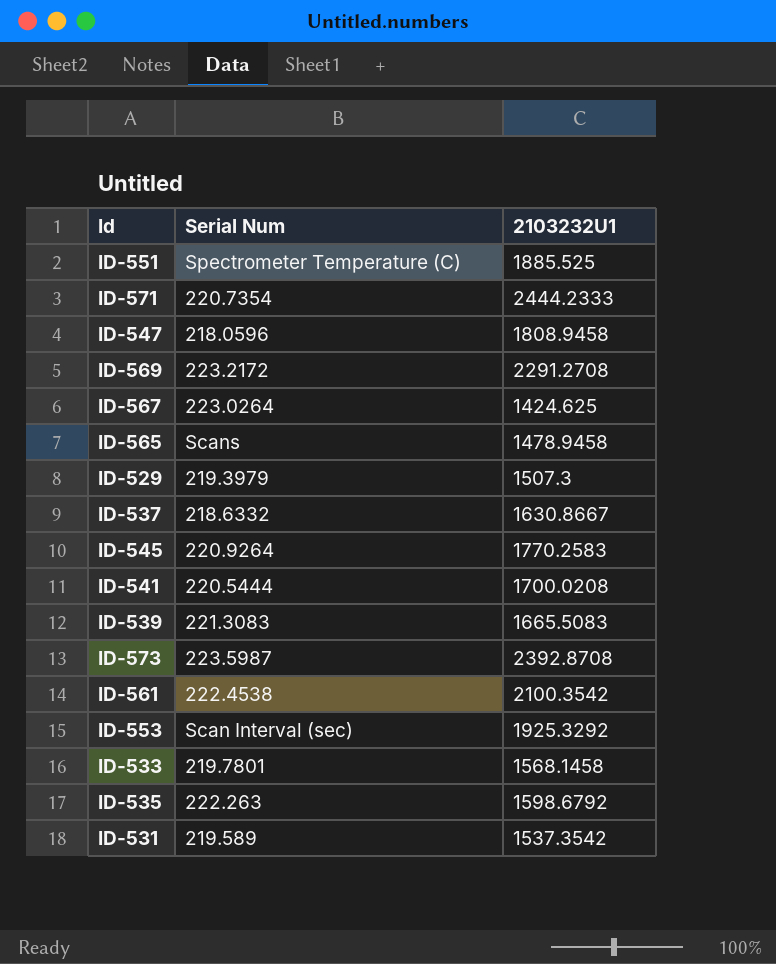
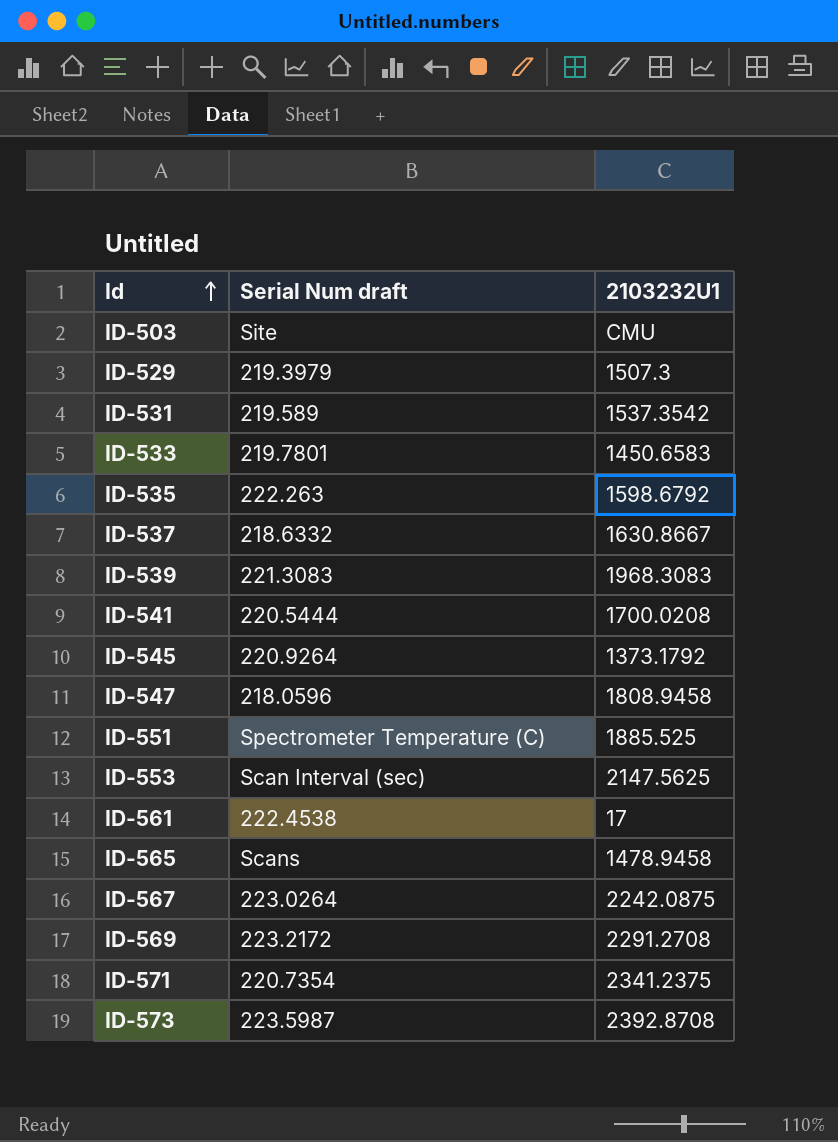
row order: none -> Id ascending
column name: Serial Num -> Serial Num draft
row ID-503: none -> Site | CMU
ID-533 | 2103232U1: 1568.1458 -> 1450.6583
ID-539 | 2103232U1: 1665.5083 -> 1968.3083
ID-545 | 2103232U1: 1770.2583 -> 1373.1792
ID-553 | 2103232U1: 1925.3292 -> 2147.5625
ID-561 | 2103232U1: 2100.3542 -> 17
ID-567 | 2103232U1: 1424.625 -> 2242.0875
ID-571 | 2103232U1: 2444.2333 -> 2341.2375

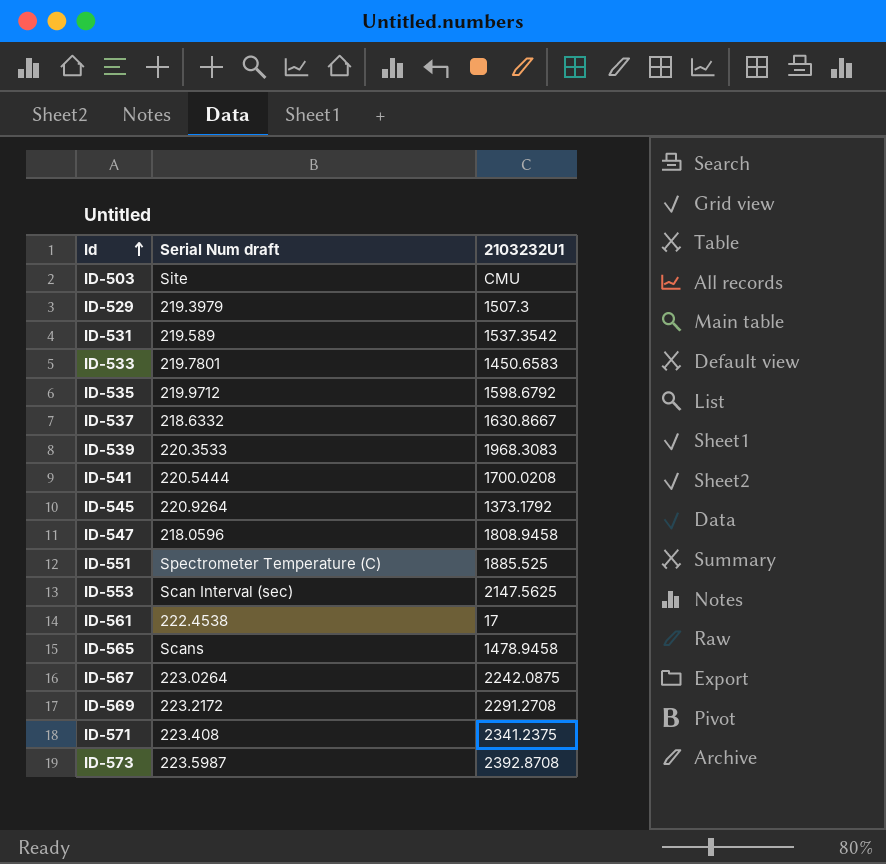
ID-535 | Serial Num draft: 222.263 -> 219.9712
ID-539 | Serial Num draft: 221.3083 -> 220.3533
ID-571 | Serial Num draft: 220.7354 -> 223.408

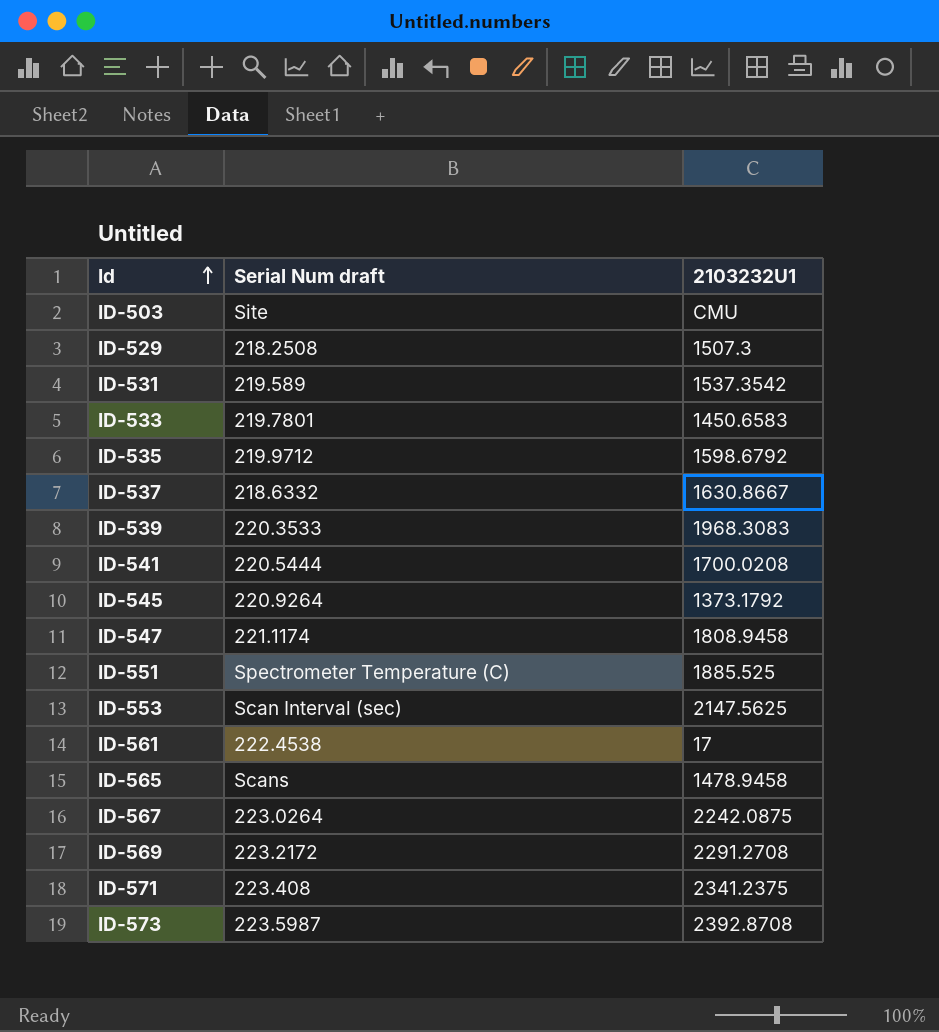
ID-529 | Serial Num draft: 219.3979 -> 218.2508
ID-547 | Serial Num draft: 218.0596 -> 221.1174

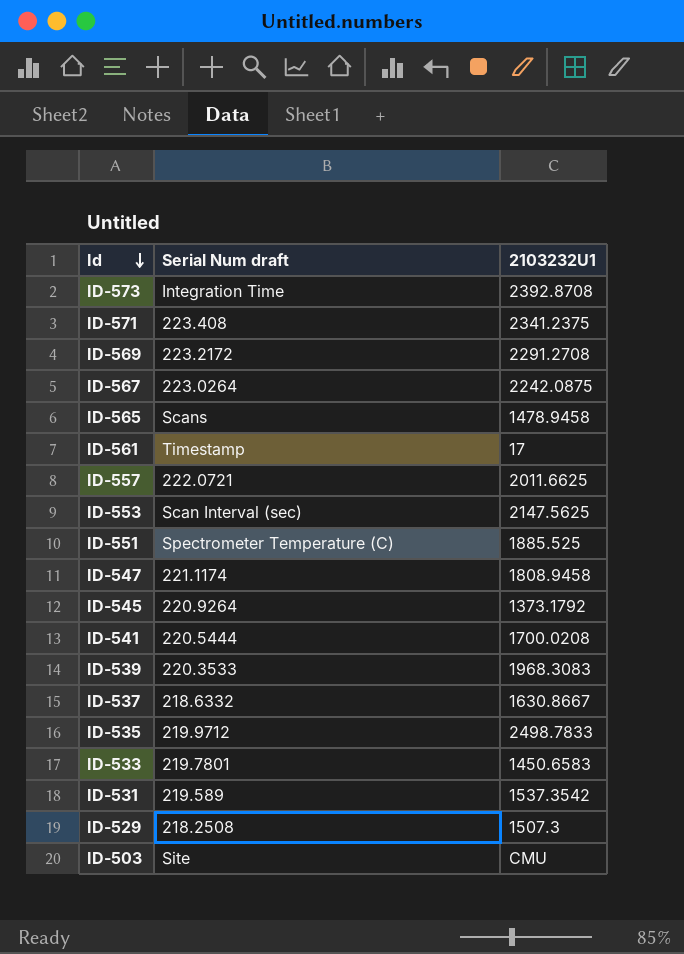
row order: Id ascending -> Id descending
ID-573 | Serial Num draft: 223.5987 -> Integration Time
ID-561 | Serial Num draft: 222.4538 -> Timestamp
row ID-557: none -> 222.0721 | 2011.6625
ID-535 | 2103232U1: 1598.6792 -> 2498.7833

